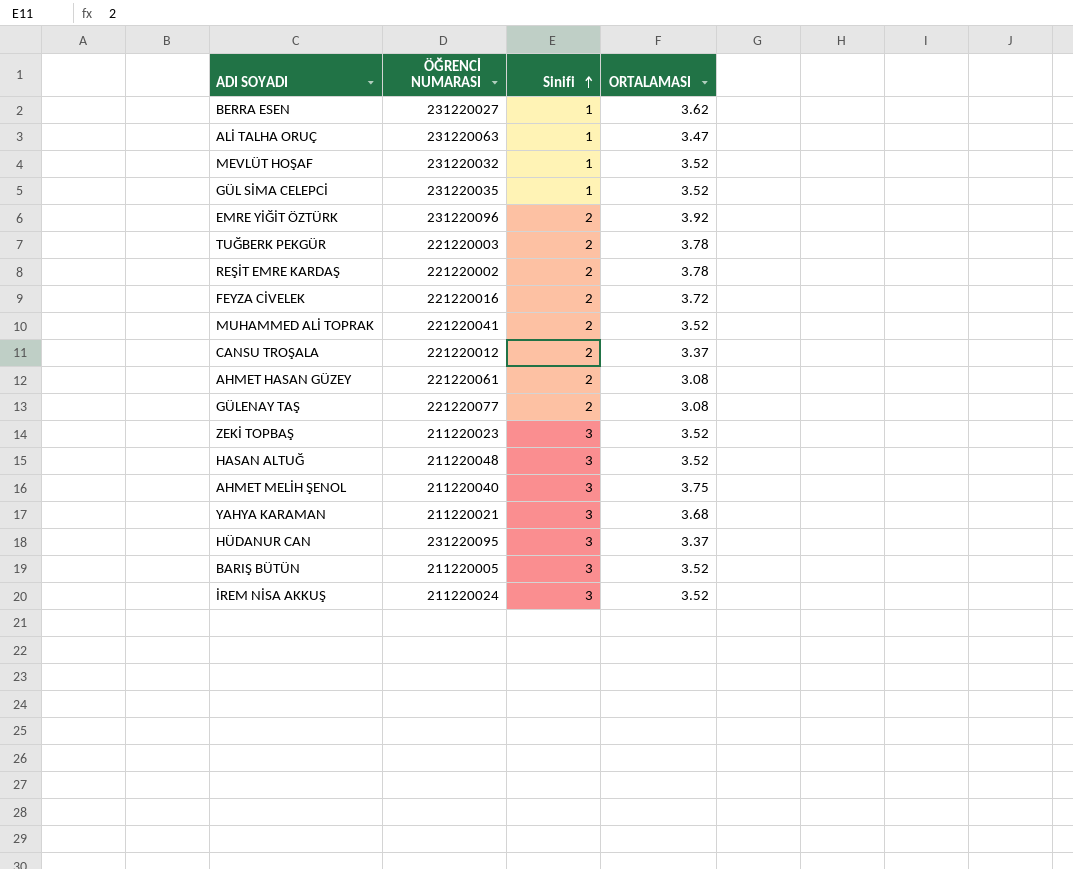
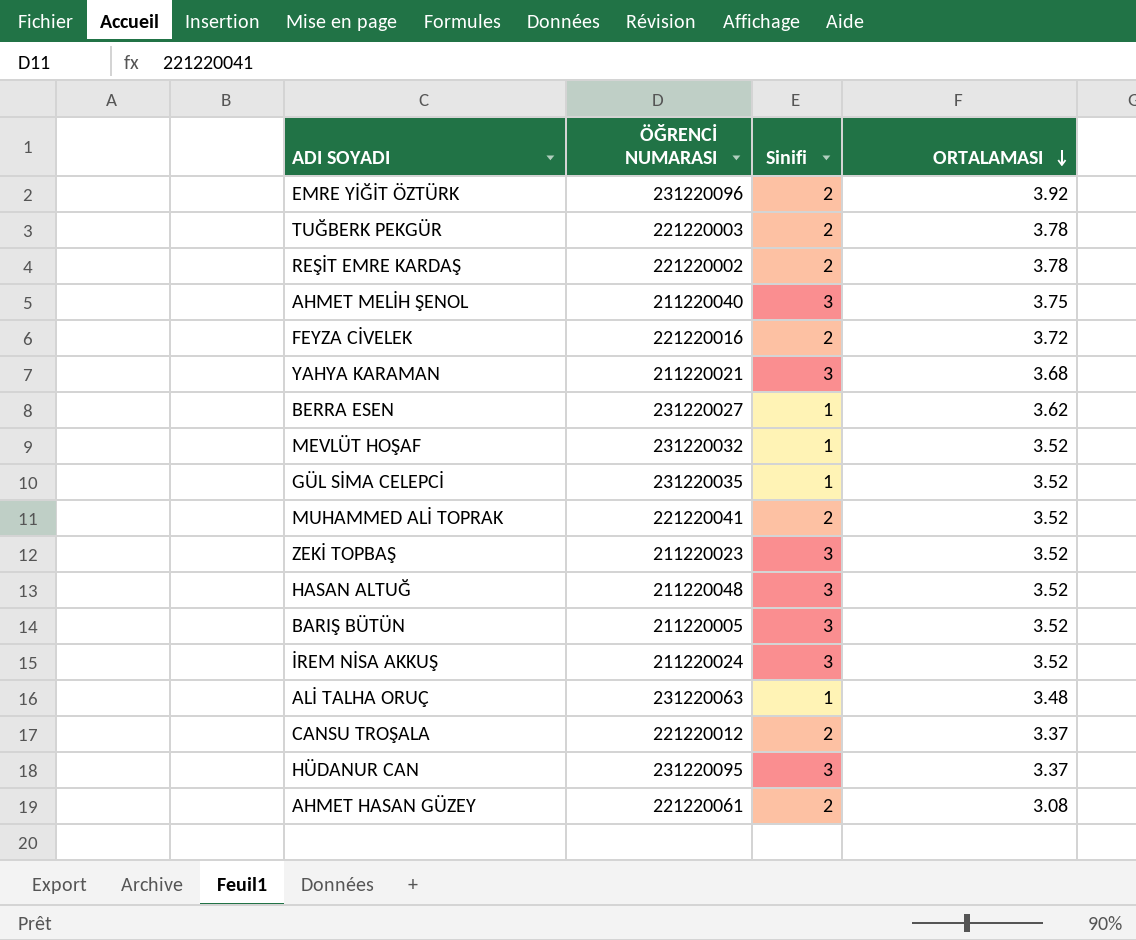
row order: Sinifi ascending -> ORTALAMASI descending
row GÜLENAY TAŞ: 221220077 | 2 | 3.08 -> none
ALİ TALHA ORUÇ | ORTALAMASI: 3.47 -> 3.48

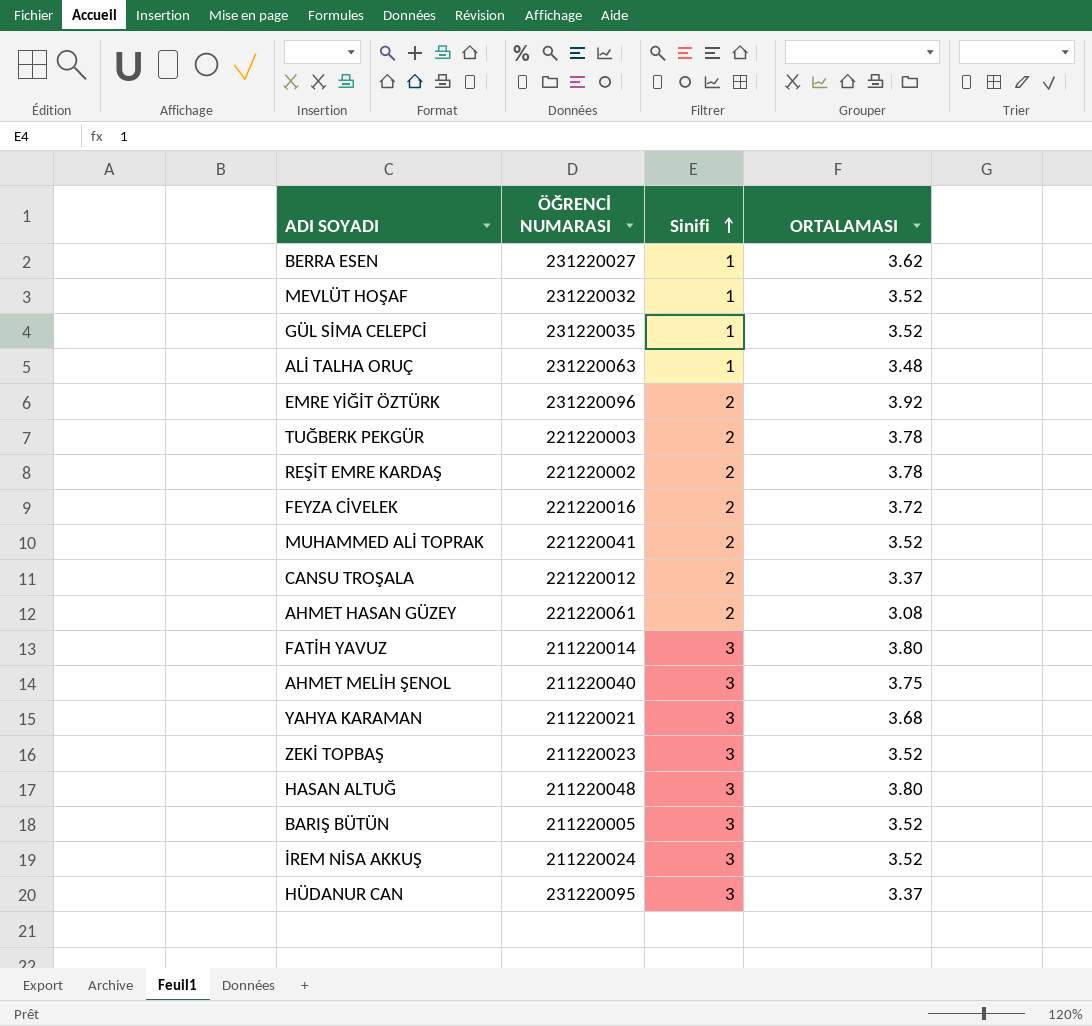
row order: ORTALAMASI descending -> Sinifi ascending
row FATİH YAVUZ: none -> 211220014 | 3 | 3.80
HASAN ALTUĞ | ORTALAMASI: 3.52 -> 3.80

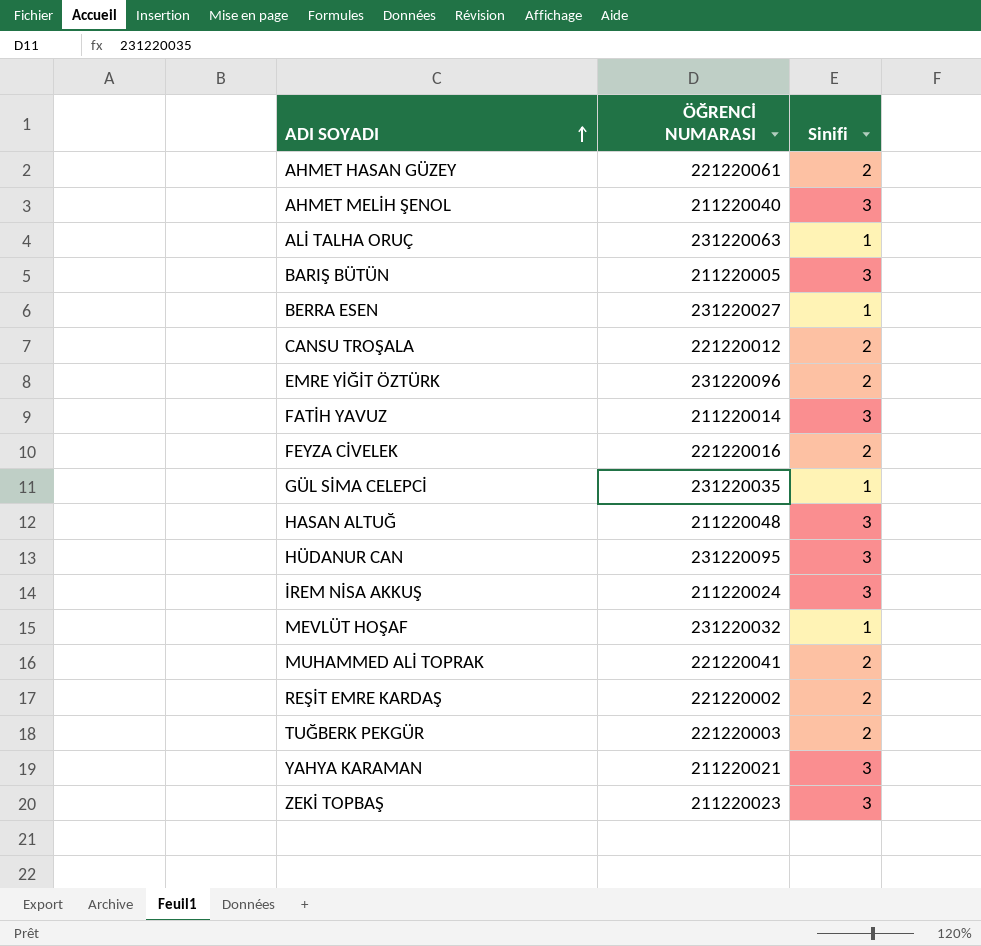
row order: Sinifi ascending -> ADI SOYADI ascending
column ORTALAMASI | position: 4 -> none

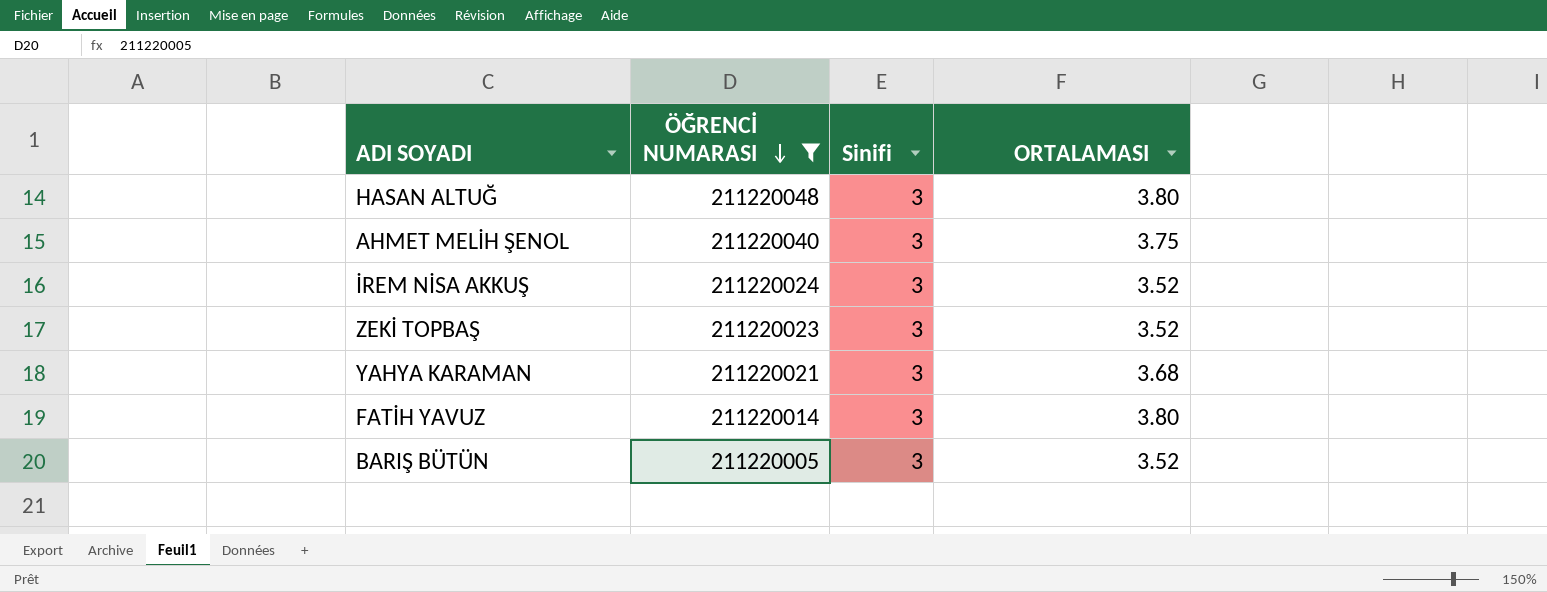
filter: none -> ÖĞRENCİ NUMARASI <= 211220048
row order: ADI SOYADI ascending -> ÖĞRENCİ NUMARASI descending
column ORTALAMASI | position: none -> 4

